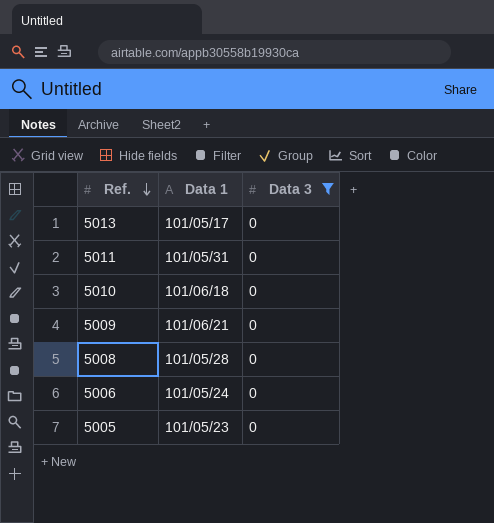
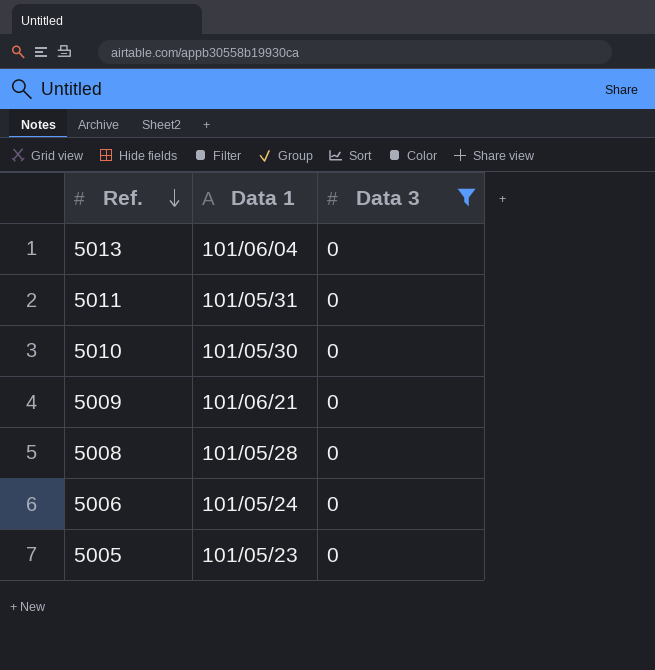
5013 | Data 1: 101/05/17 -> 101/06/04
5010 | Data 1: 101/06/18 -> 101/05/30

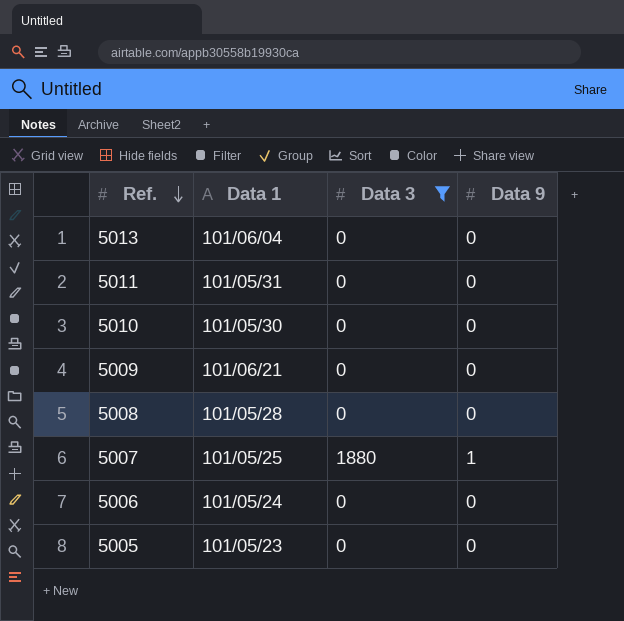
column Data 9 | position: none -> 4
row 5007: none -> 101/05/25 | 1880 | 1

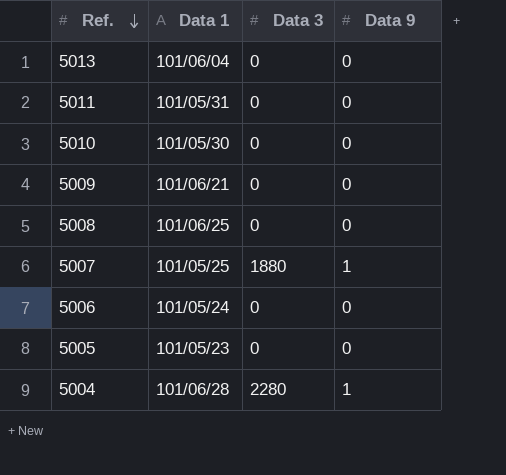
filter: Data 3 != 2280 -> none
5008 | Data 1: 101/05/28 -> 101/06/25

